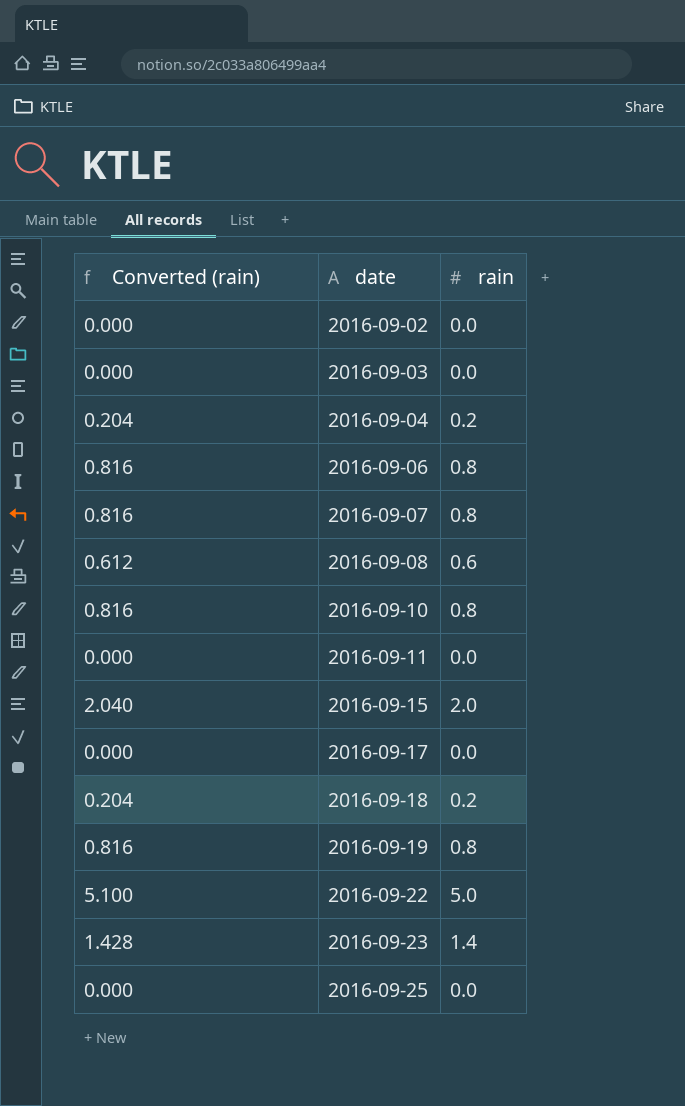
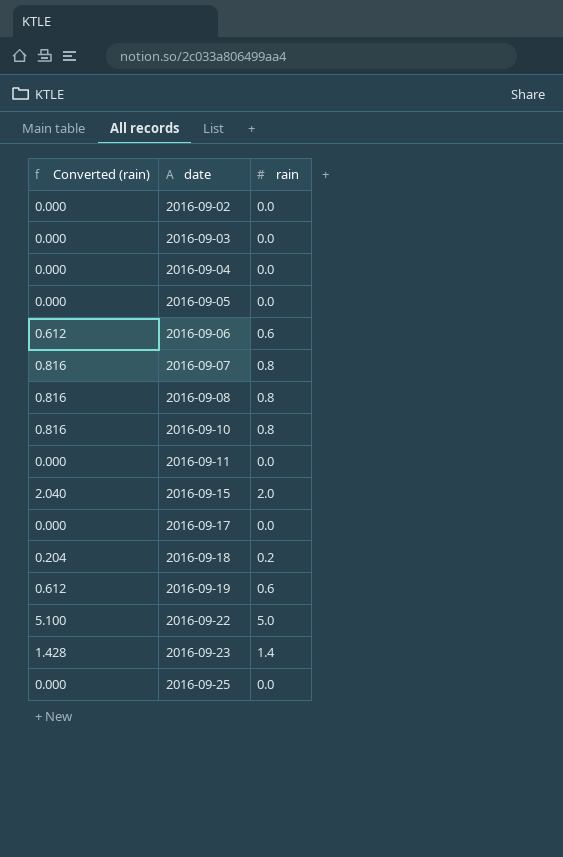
2016-09-04 | Converted (rain): 0.204 -> 0.000
2016-09-04 | rain: 0.2 -> 0.0
row 2016-09-05: none -> 0.000 | 0.0
2016-09-06 | Converted (rain): 0.816 -> 0.612
2016-09-06 | rain: 0.8 -> 0.6
2016-09-08 | Converted (rain): 0.612 -> 0.816
2016-09-08 | rain: 0.6 -> 0.8
2016-09-19 | Converted (rain): 0.816 -> 0.612
2016-09-19 | rain: 0.8 -> 0.6

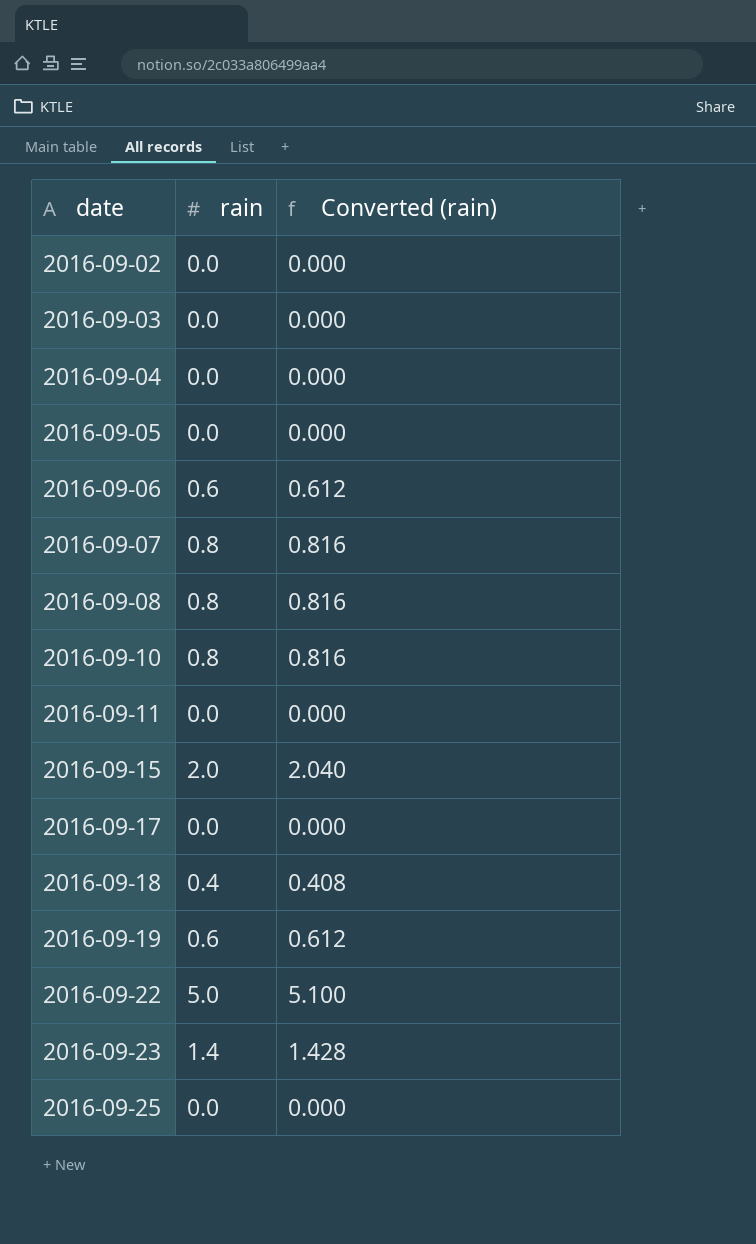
column Converted (rain) | position: 1 -> 3
2016-09-18 | rain: 0.2 -> 0.4
2016-09-18 | Converted (rain): 0.204 -> 0.408

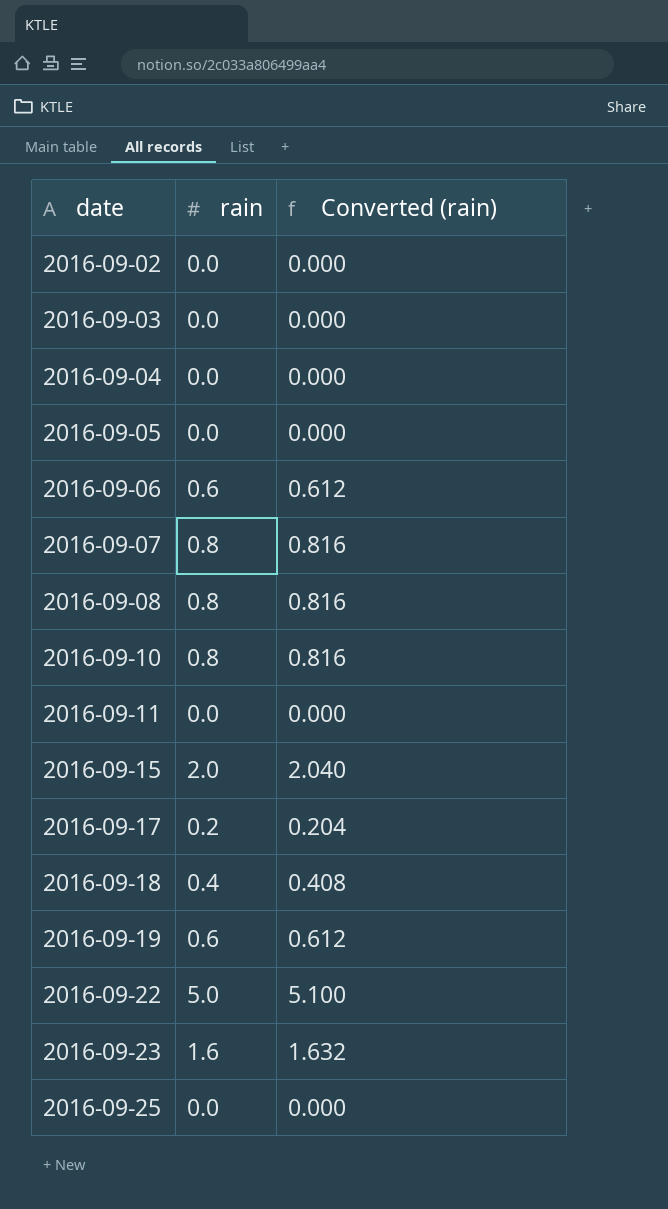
2016-09-17 | rain: 0.0 -> 0.2
2016-09-17 | Converted (rain): 0.000 -> 0.204
2016-09-23 | rain: 1.4 -> 1.6
2016-09-23 | Converted (rain): 1.428 -> 1.632

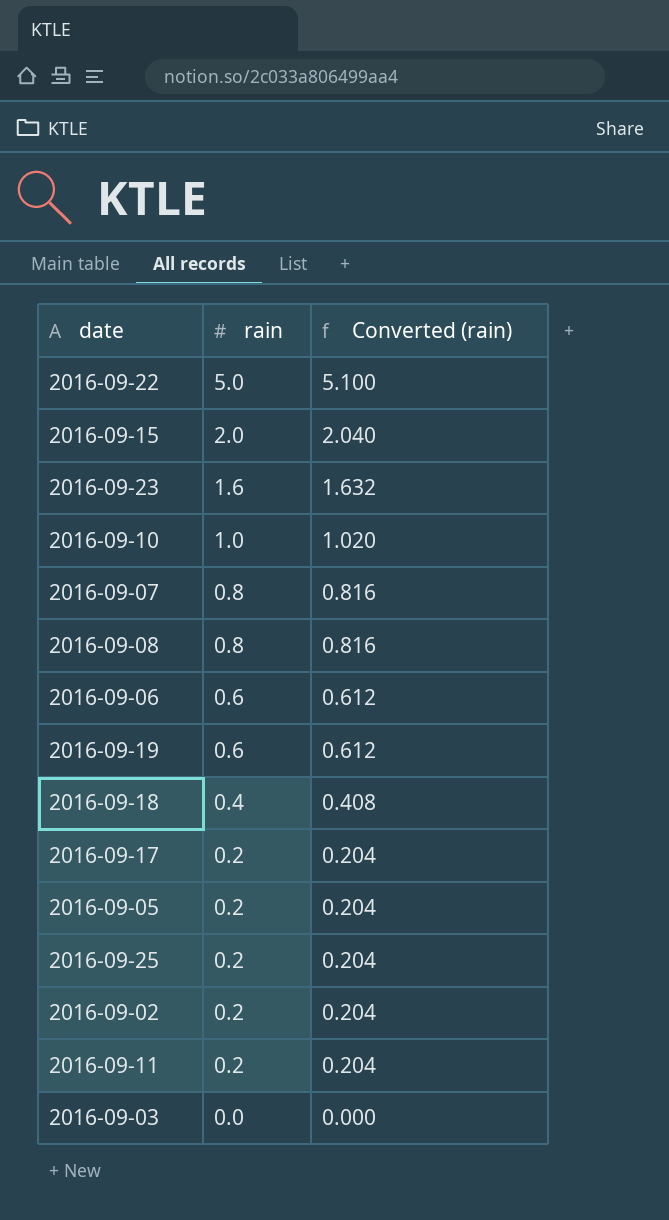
row order: date ascending -> rain descending
row 2016-09-04: 0.0 | 0.000 -> none
2016-09-10 | rain: 0.8 -> 1.0
2016-09-10 | Converted (rain): 0.816 -> 1.020
2016-09-05 | rain: 0.0 -> 0.2
2016-09-05 | Converted (rain): 0.000 -> 0.204
2016-09-25 | rain: 0.0 -> 0.2
2016-09-25 | Converted (rain): 0.000 -> 0.204
2016-09-02 | rain: 0.0 -> 0.2
2016-09-02 | Converted (rain): 0.000 -> 0.204
2016-09-11 | rain: 0.0 -> 0.2
2016-09-11 | Converted (rain): 0.000 -> 0.204

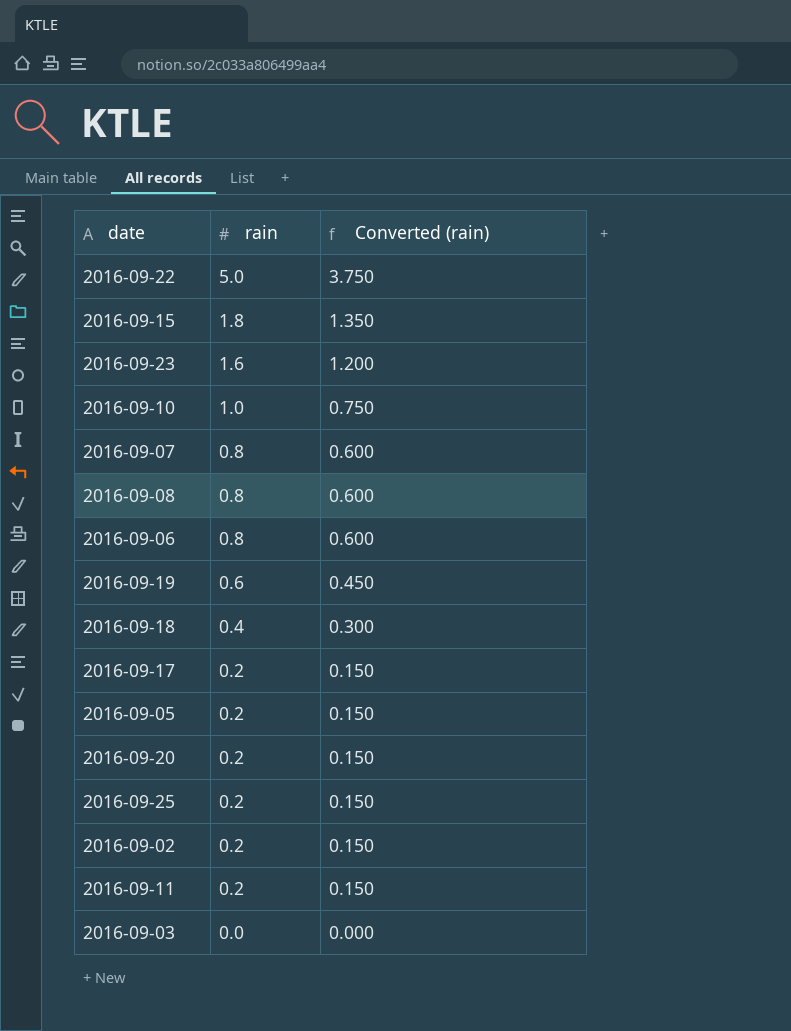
column Converted (rain) | formula: [rain] * 1.02 -> [rain] * 0.75
2016-09-15 | rain: 2.0 -> 1.8
2016-09-06 | rain: 0.6 -> 0.8
row 2016-09-20: none -> 0.2 | 0.150

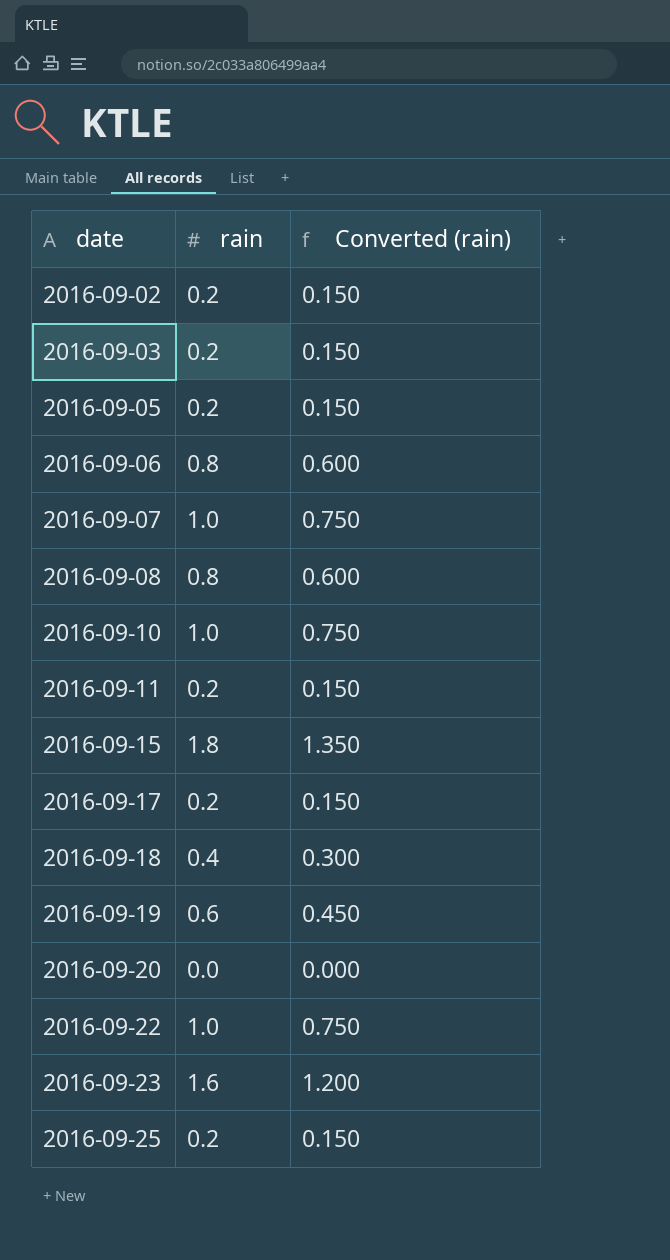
row order: rain descending -> date ascending
2016-09-03 | rain: 0.0 -> 0.2
2016-09-03 | Converted (rain): 0.000 -> 0.150
2016-09-07 | rain: 0.8 -> 1.0
2016-09-07 | Converted (rain): 0.600 -> 0.750
2016-09-20 | rain: 0.2 -> 0.0
2016-09-20 | Converted (rain): 0.150 -> 0.000
2016-09-22 | rain: 5.0 -> 1.0
2016-09-22 | Converted (rain): 3.750 -> 0.750

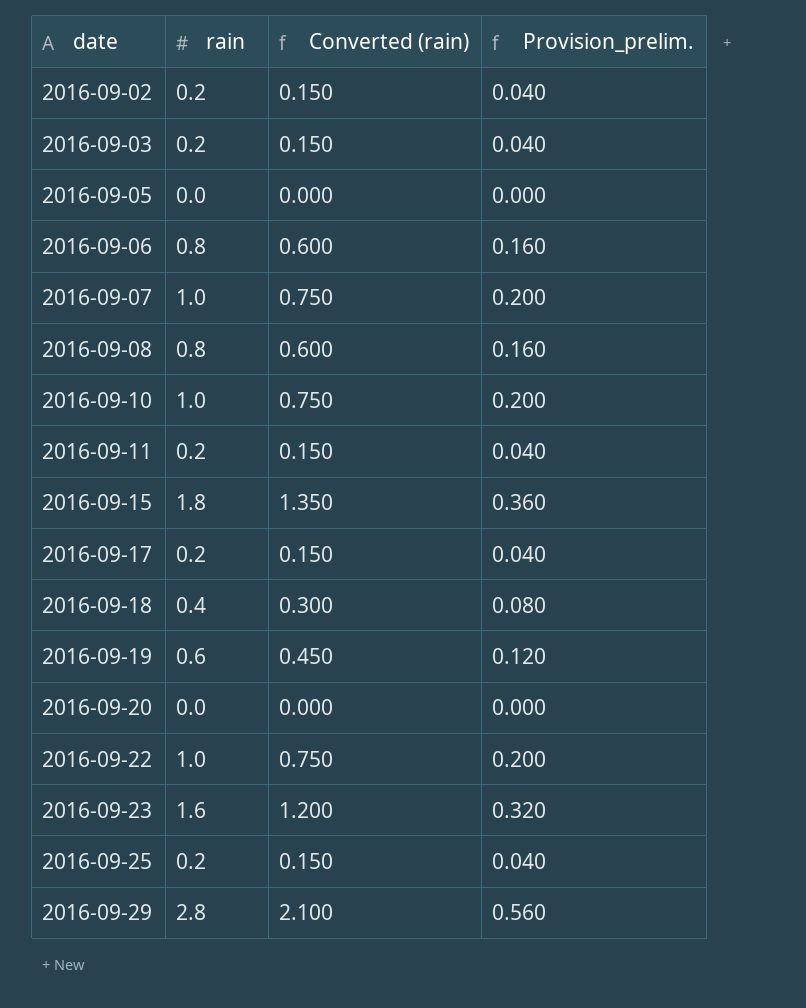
column Provision_prelim. | formula: none -> [rain] * 0.2
2016-09-05 | rain: 0.2 -> 0.0
2016-09-05 | Converted (rain): 0.150 -> 0.000
row 2016-09-29: none -> 2.8 | 2.100 | 0.560

